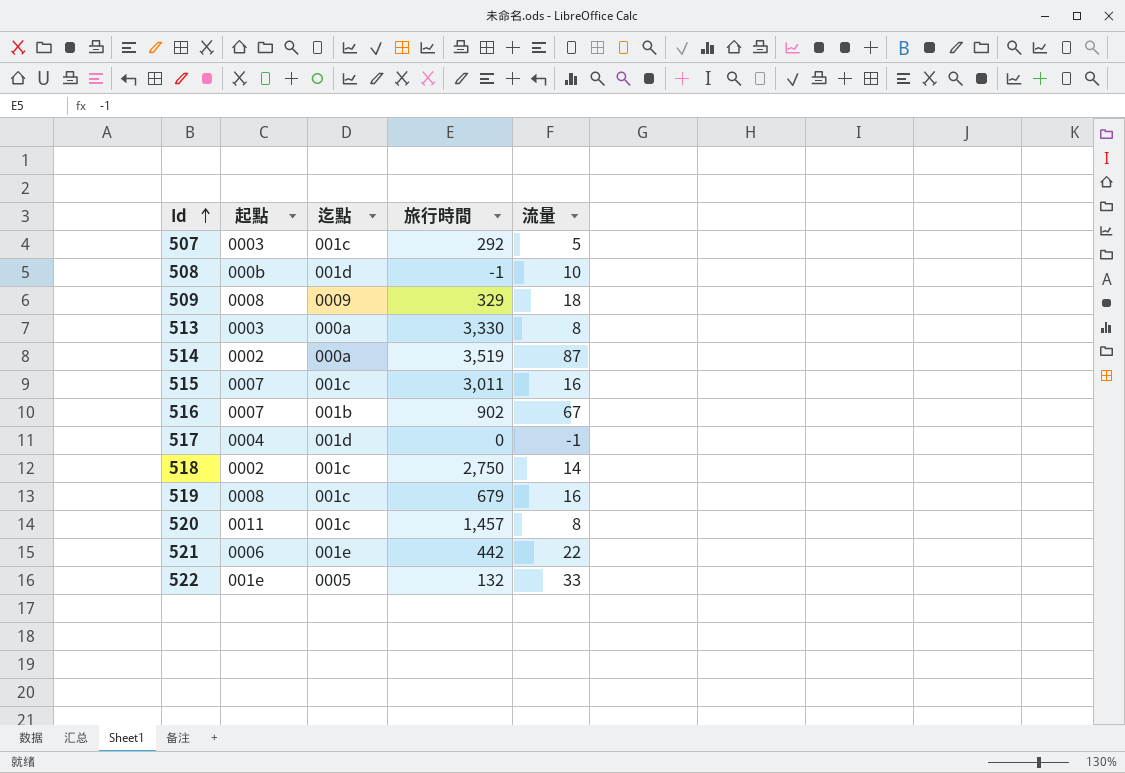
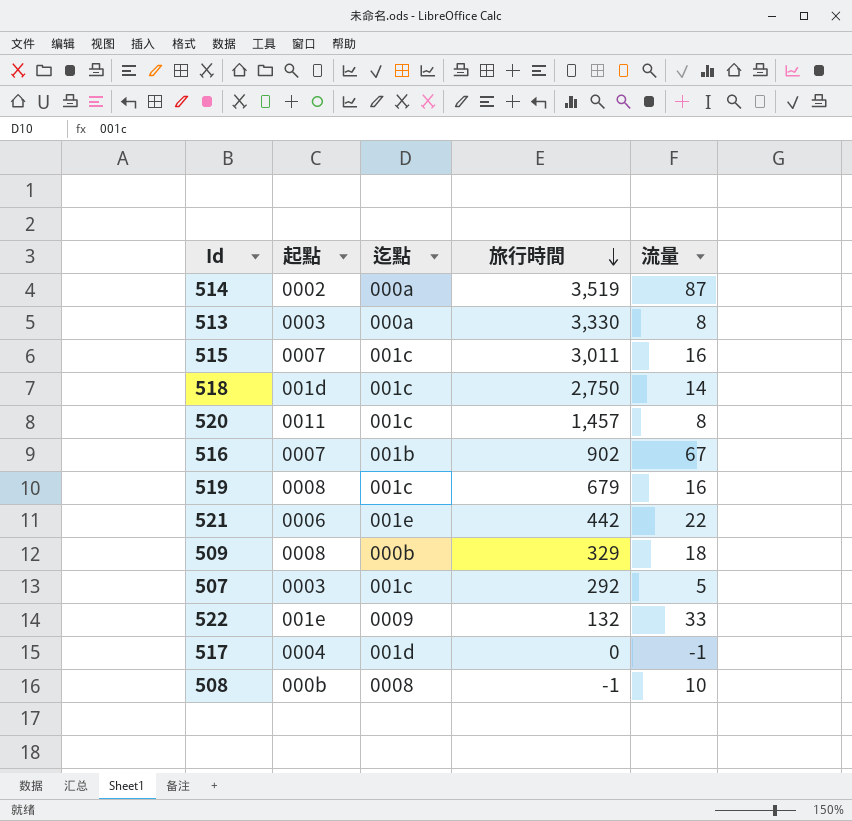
row order: Id ascending -> 旅行時間 descending
518 | 起點: 0002 -> 001d
509 | 迄點: 0009 -> 000b
522 | 迄點: 0005 -> 0009
508 | 迄點: 001d -> 0008

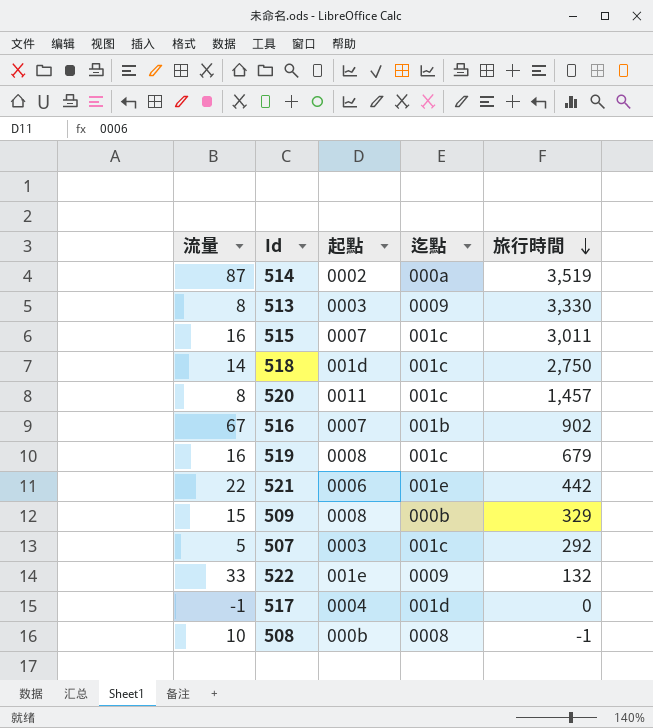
column 流量 | position: 5 -> 1
513 | 迄點: 000a -> 0009
509 | 流量: 18 -> 15

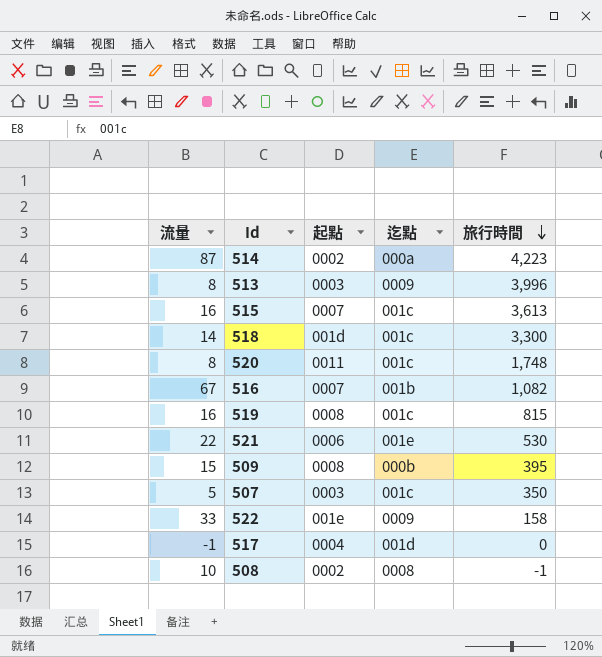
514 | 旅行時間: 3,519 -> 4,223
513 | 旅行時間: 3,330 -> 3,996
515 | 旅行時間: 3,011 -> 3,613
518 | 旅行時間: 2,750 -> 3,300
520 | 旅行時間: 1,457 -> 1,748
516 | 旅行時間: 902 -> 1,082
519 | 旅行時間: 679 -> 815
521 | 旅行時間: 442 -> 530
509 | 旅行時間: 329 -> 395
507 | 旅行時間: 292 -> 350
522 | 旅行時間: 132 -> 158
508 | 起點: 000b -> 0002

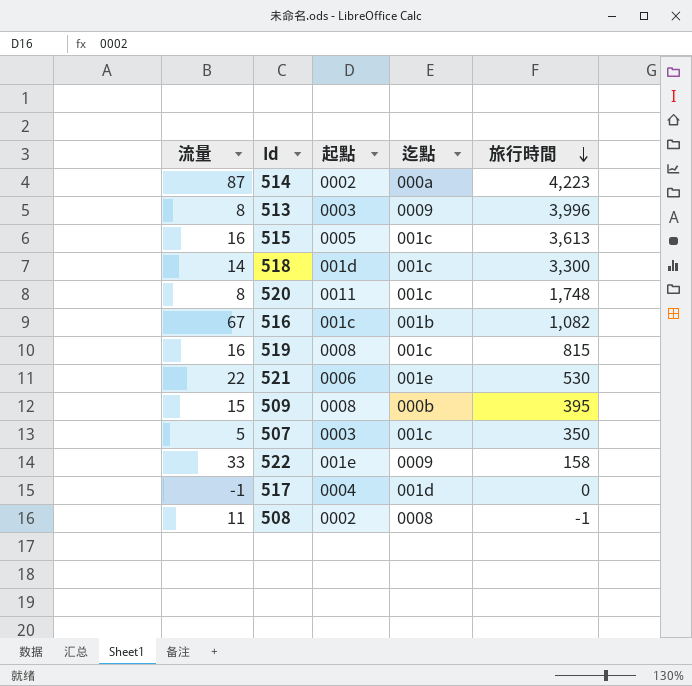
515 | 起點: 0007 -> 0005
516 | 起點: 0007 -> 001c
508 | 流量: 10 -> 11

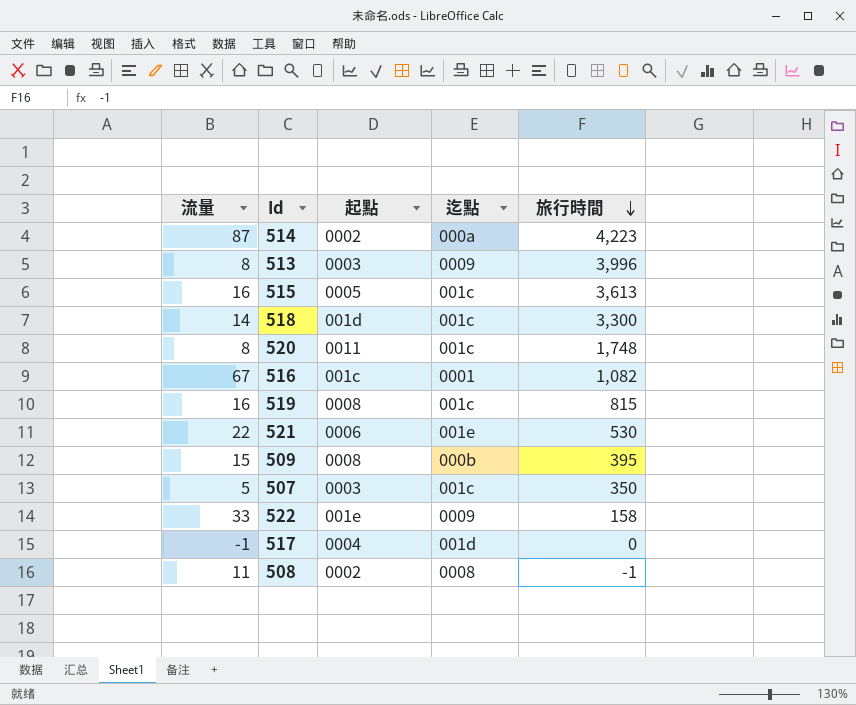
516 | 迄點: 001b -> 0001

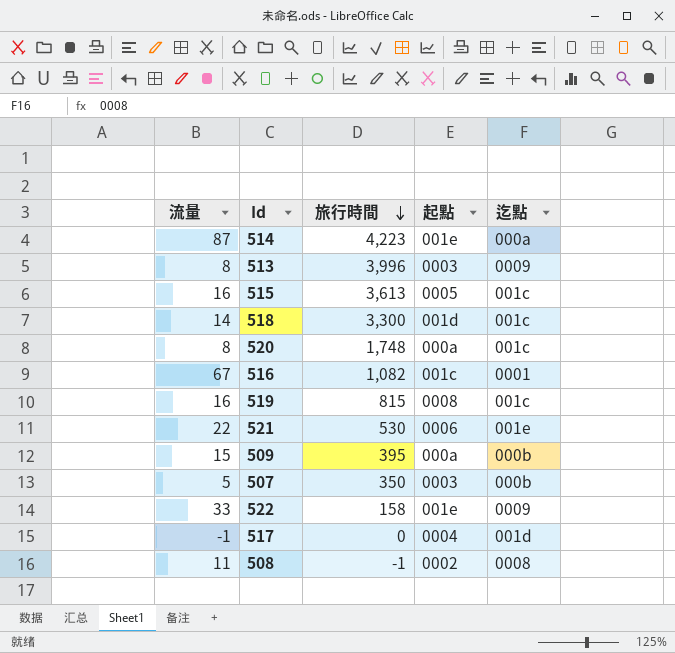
column 旅行時間 | position: 5 -> 3
514 | 起點: 0002 -> 001e
520 | 起點: 0011 -> 000a
509 | 起點: 0008 -> 000a
507 | 迄點: 001c -> 000b

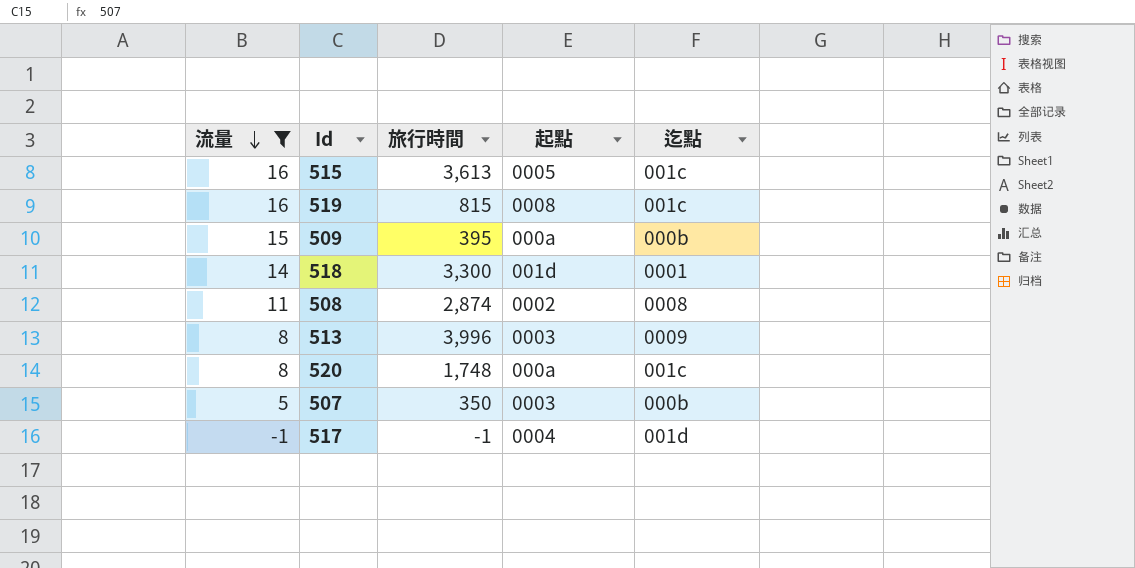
filter: none -> 流量 <= 16
row order: 旅行時間 descending -> 流量 descending
518 | 迄點: 001c -> 0001
508 | 旅行時間: -1 -> 2,874
517 | 旅行時間: 0 -> -1

